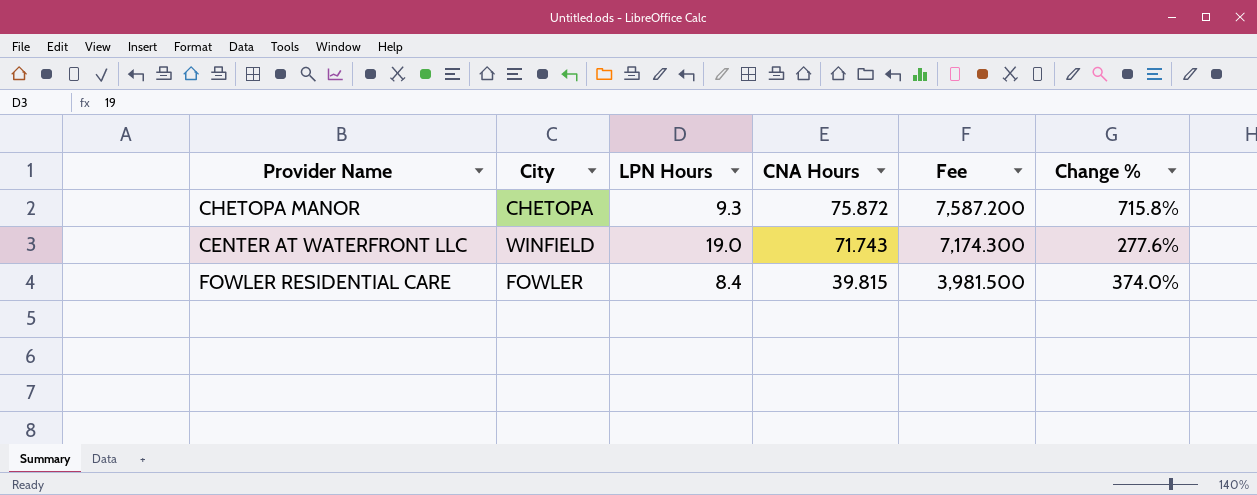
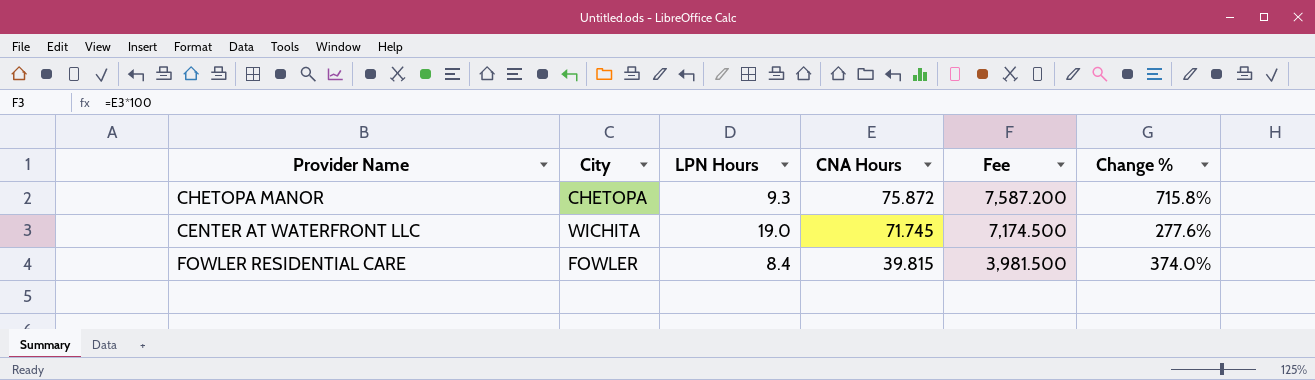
CENTER AT WATERFRONT LLC | City: WINFIELD -> WICHITA
CENTER AT WATERFRONT LLC | CNA Hours: 71.743 -> 71.745
CENTER AT WATERFRONT LLC | Fee: 7,174.300 -> 7,174.500

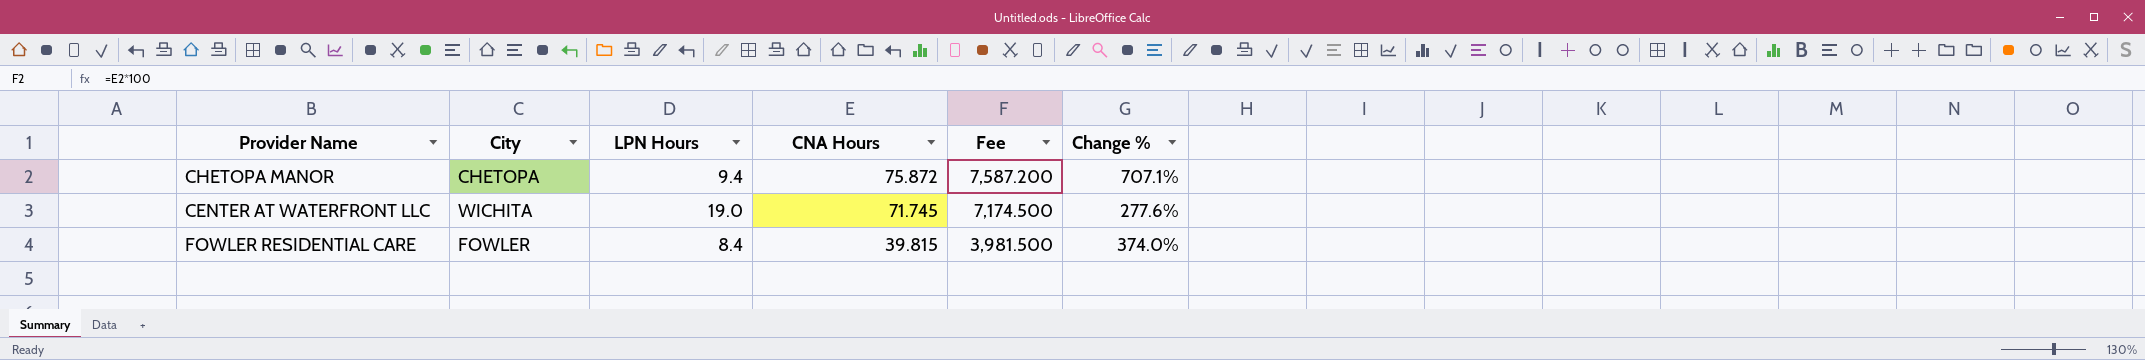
CHETOPA MANOR | LPN Hours: 9.3 -> 9.4
CHETOPA MANOR | Change %: 715.8% -> 707.1%

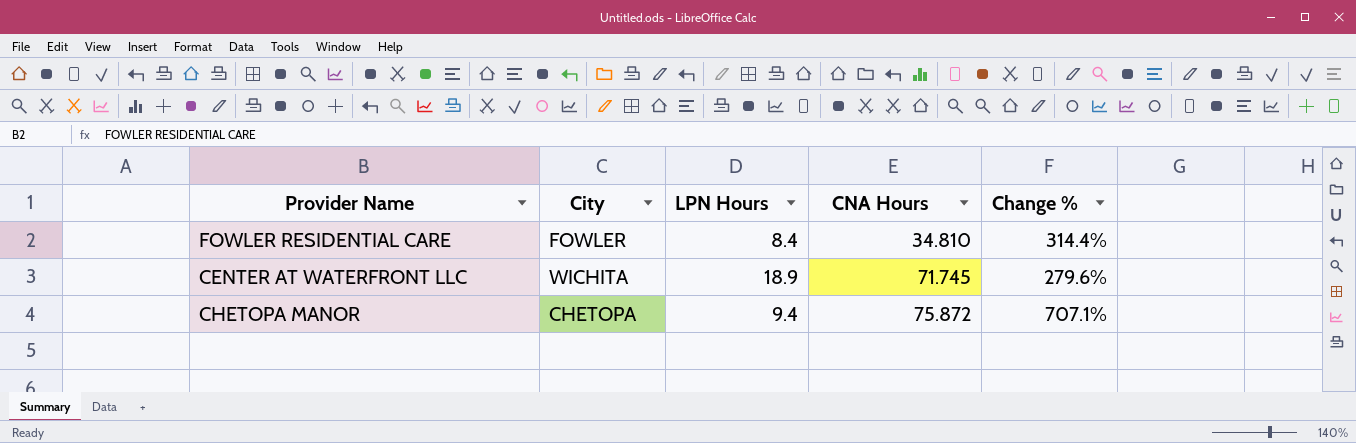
row order: CNA Hours descending -> CNA Hours ascending
column Fee | formula: [CNA Hours] * 100 -> none
FOWLER RESIDENTIAL CARE | CNA Hours: 39.815 -> 34.810
FOWLER RESIDENTIAL CARE | Change %: 374.0% -> 314.4%
CENTER AT WATERFRONT LLC | LPN Hours: 19.0 -> 18.9
CENTER AT WATERFRONT LLC | Change %: 277.6% -> 279.6%

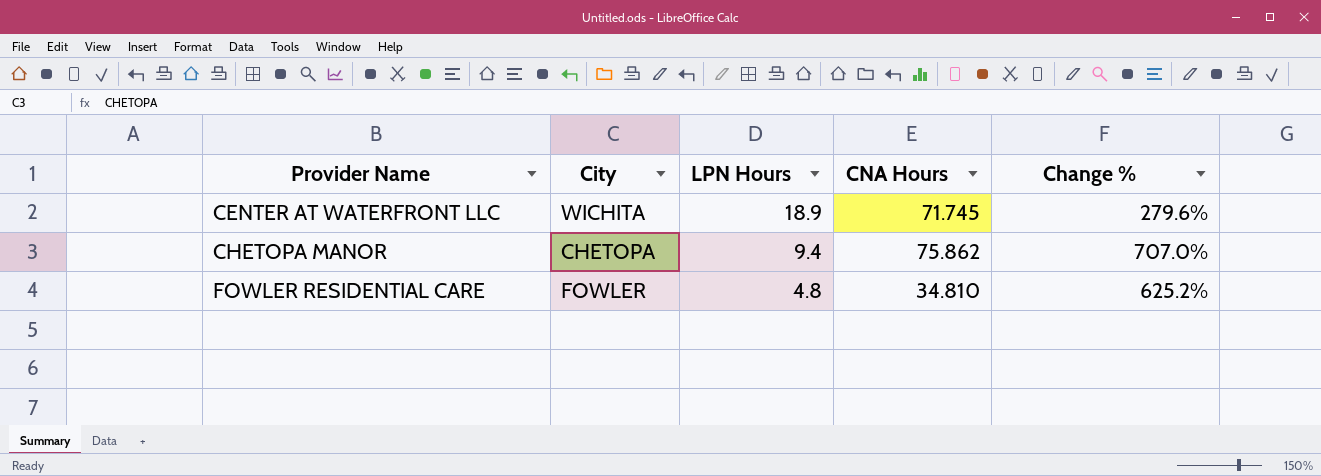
row order: CNA Hours ascending -> Provider Name ascending
CHETOPA MANOR | CNA Hours: 75.872 -> 75.862
CHETOPA MANOR | Change %: 707.1% -> 707.0%
FOWLER RESIDENTIAL CARE | LPN Hours: 8.4 -> 4.8
FOWLER RESIDENTIAL CARE | Change %: 314.4% -> 625.2%

